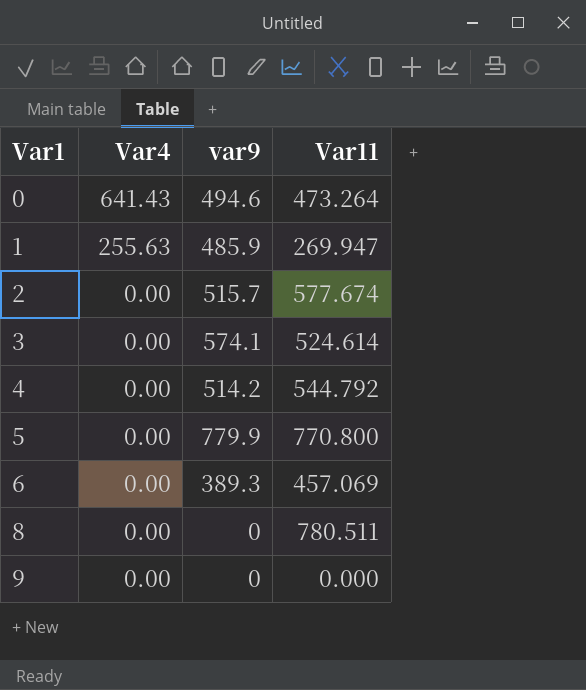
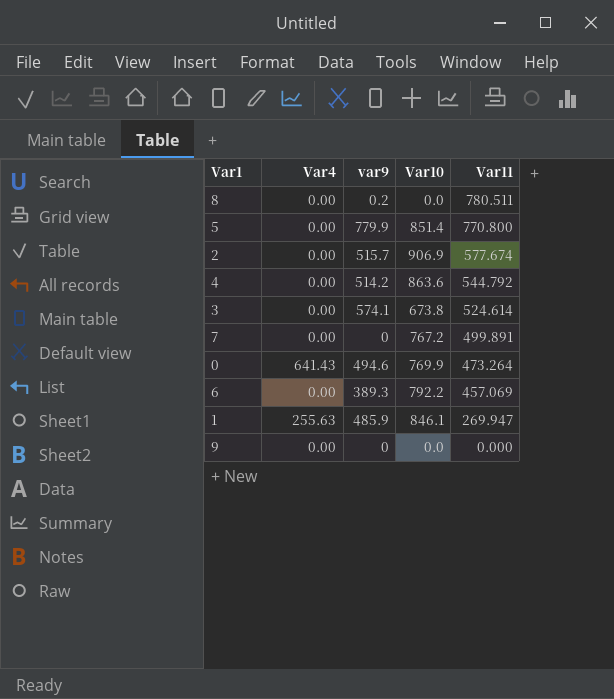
row order: Var1 ascending -> Var11 descending
column Var10 | position: none -> 4
8 | var9: 0 -> 0.2
row 7: none -> 0.00 | 0 | 767.2 | 499.891

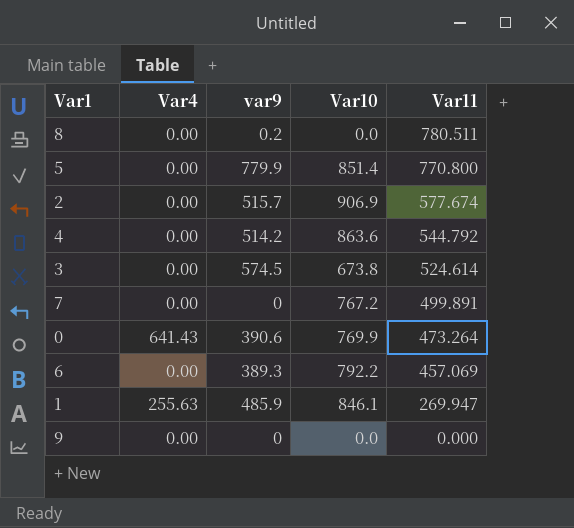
3 | var9: 574.1 -> 574.5
0 | var9: 494.6 -> 390.6

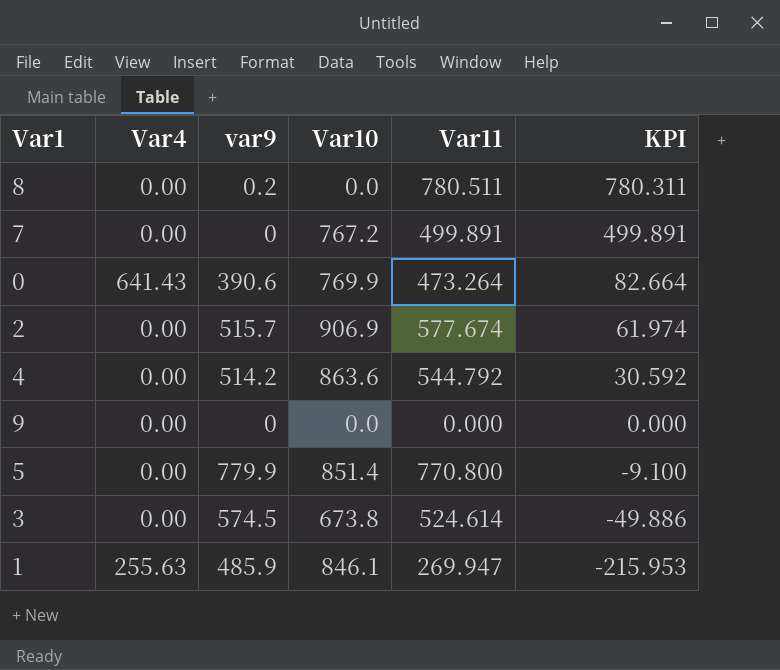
row order: Var11 descending -> KPI descending
column KPI | formula: none -> [Var11] - [var9]
row 6: 0.00 | 389.3 | 792.2 | 457.069 -> none

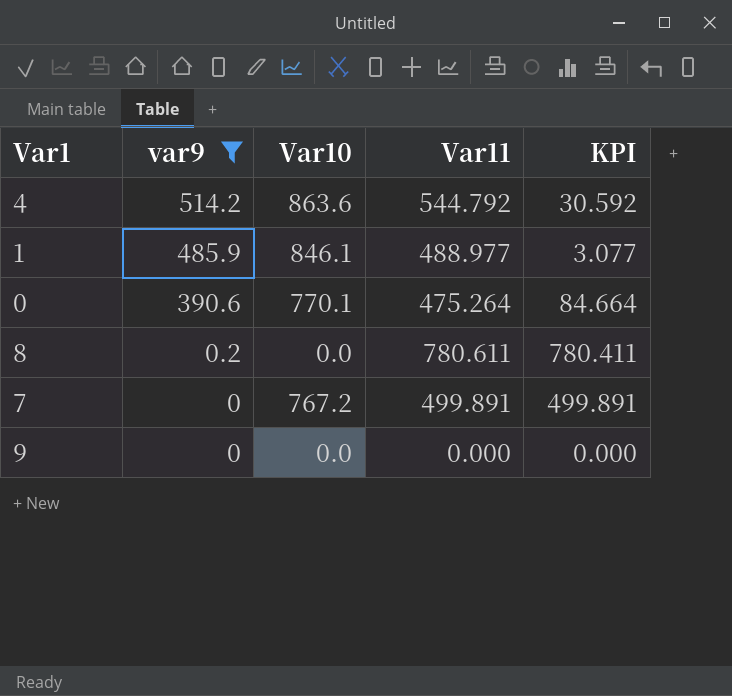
filter: none -> var9 <= 514.2
row order: KPI descending -> var9 descending
column Var4 | position: 2 -> none
1 | Var11: 269.947 -> 488.977
1 | KPI: -215.953 -> 3.077
0 | Var10: 769.9 -> 770.1
0 | Var11: 473.264 -> 475.264
0 | KPI: 82.664 -> 84.664
8 | Var11: 780.511 -> 780.611
8 | KPI: 780.311 -> 780.411

